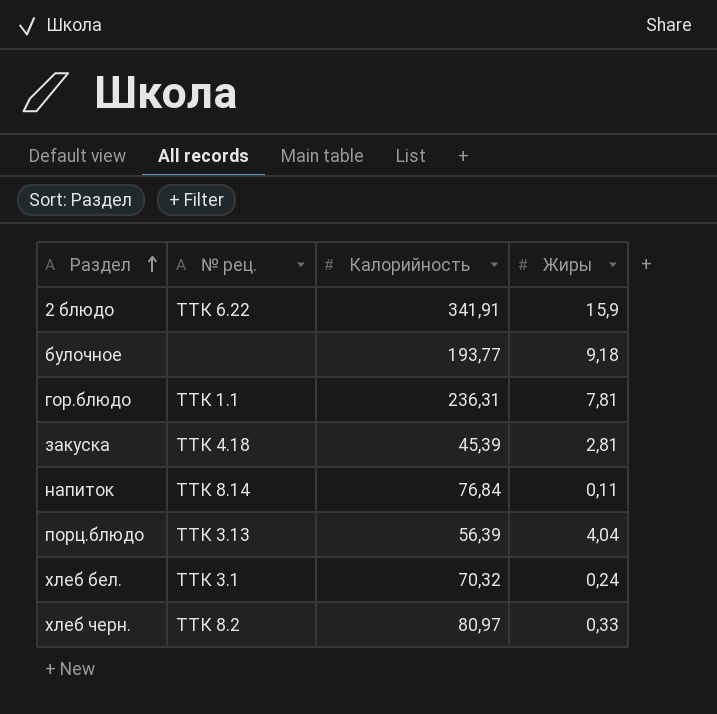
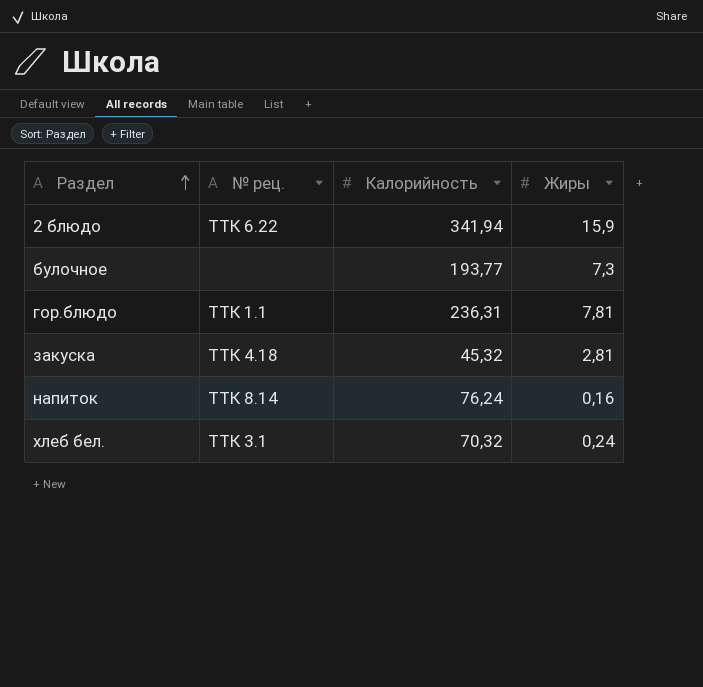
row порц.блюдо: ТТК 3.13 | 56,39 | 4,04 -> none
row хлеб черн.: ТТК 8.2 | 80,97 | 0,33 -> none
2 блюдо | Калорийность: 341,91 -> 341,94
булочное | Жиры: 9,18 -> 7,3
закуска | Калорийность: 45,39 -> 45,32
напиток | Калорийность: 76,84 -> 76,24
напиток | Жиры: 0,11 -> 0,16

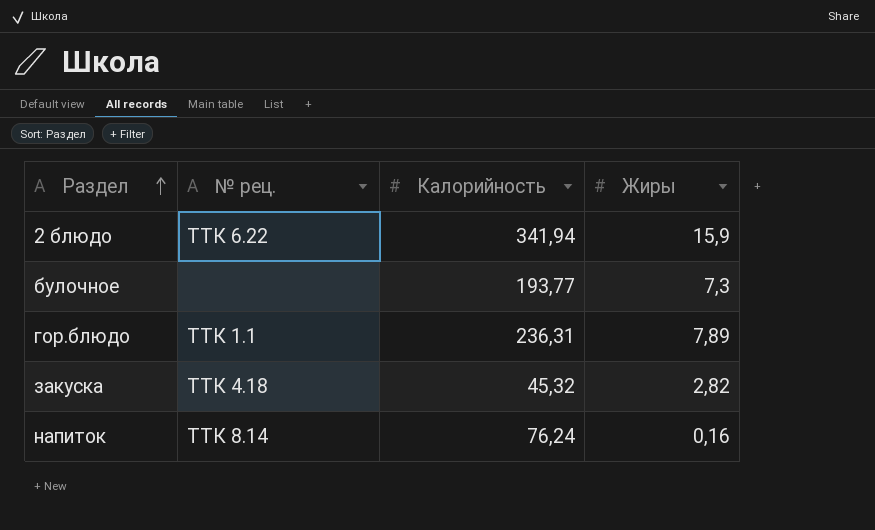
row хлеб бел.: ТТК 3.1 | 70,32 | 0,24 -> none
гор.блюдо | Жиры: 7,81 -> 7,89
закуска | Жиры: 2,81 -> 2,82

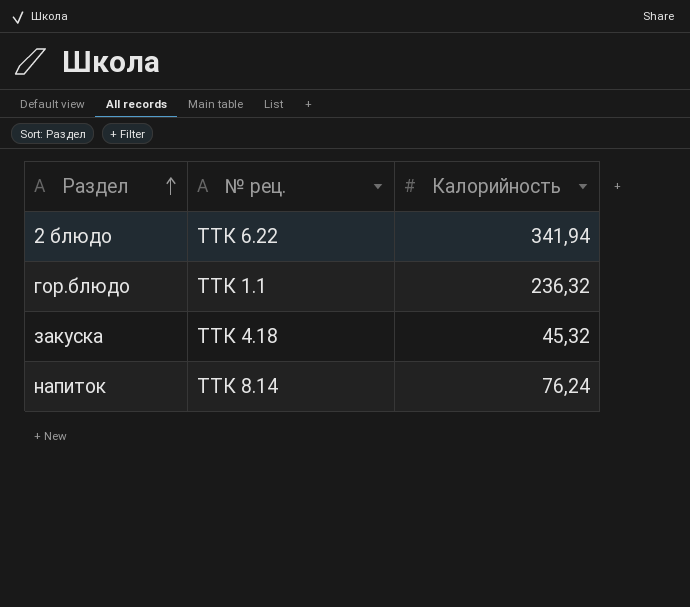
column Жиры | position: 4 -> none
row булочное: none | 193,77 | 7,3 -> none
гор.блюдо | Калорийность: 236,31 -> 236,32

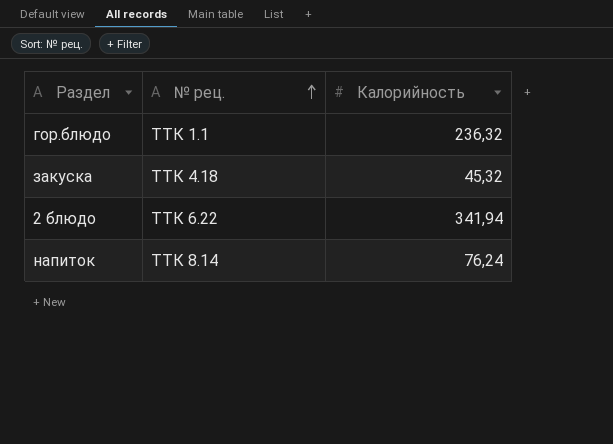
row order: Раздел ascending -> № рец. ascending

